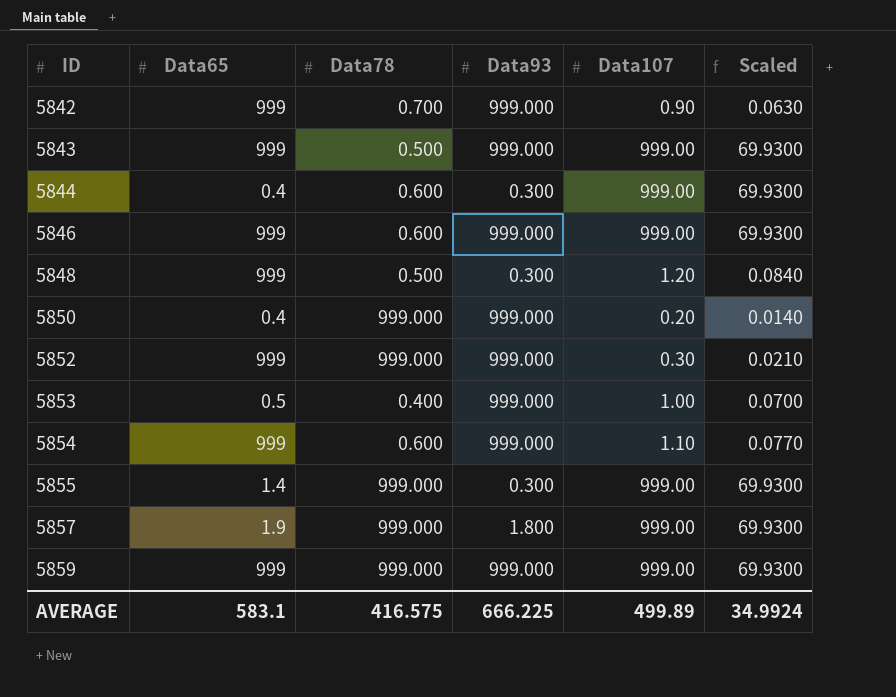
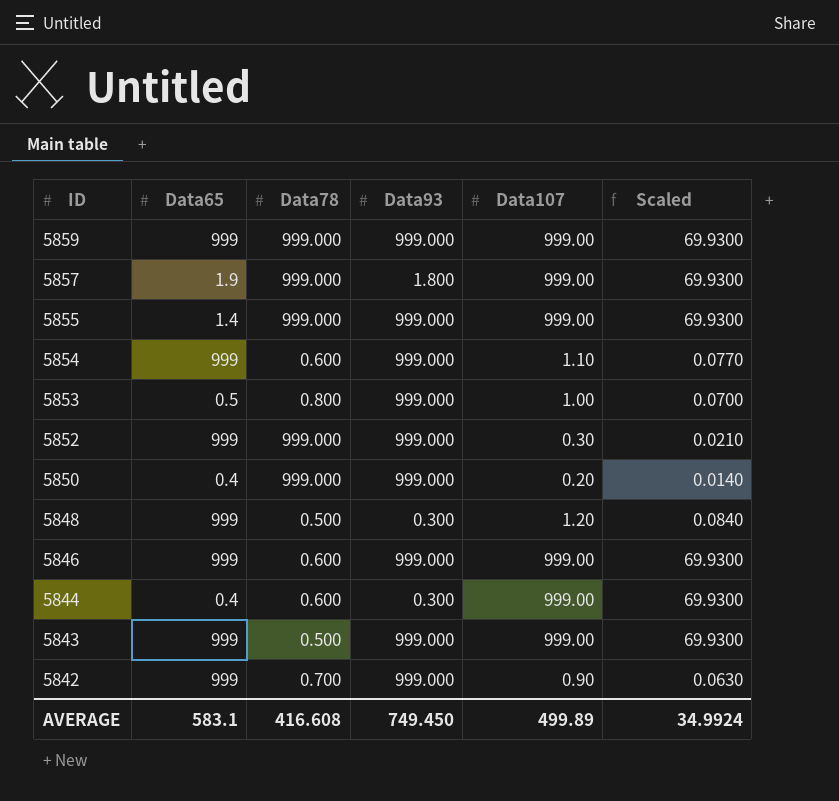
row order: ID ascending -> ID descending
5855 | Data93: 0.300 -> 999.000
5853 | Data78: 0.400 -> 0.800
AVERAGE | Data78: 416.575 -> 416.608
AVERAGE | Data93: 666.225 -> 749.450

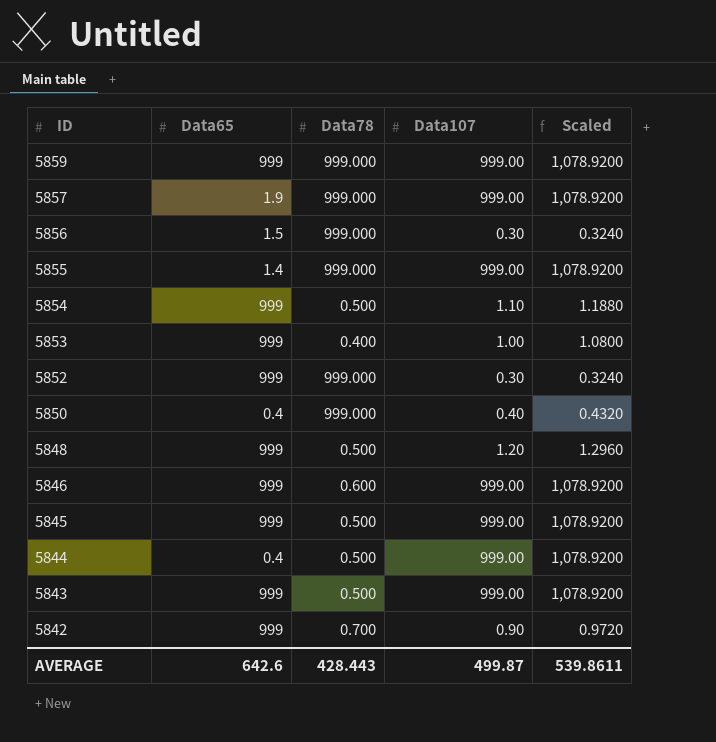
column Data93 | position: 4 -> none
column Scaled | formula: [Data107] * 0.07 -> [Data107] * 1.08
row 5856: none -> 1.5 | 999.000 | 0.30 | 0.3240
5854 | Data78: 0.600 -> 0.500
5853 | Data65: 0.5 -> 999
5853 | Data78: 0.800 -> 0.400
5850 | Data107: 0.20 -> 0.40
row 5845: none -> 999 | 0.500 | 999.00 | 1,078.9200
5844 | Data78: 0.600 -> 0.500
AVERAGE | Data65: 583.1 -> 642.6
AVERAGE | Data78: 416.608 -> 428.443
AVERAGE | Data107: 499.89 -> 499.87
AVERAGE | Scaled: 34.9924 -> 539.8611

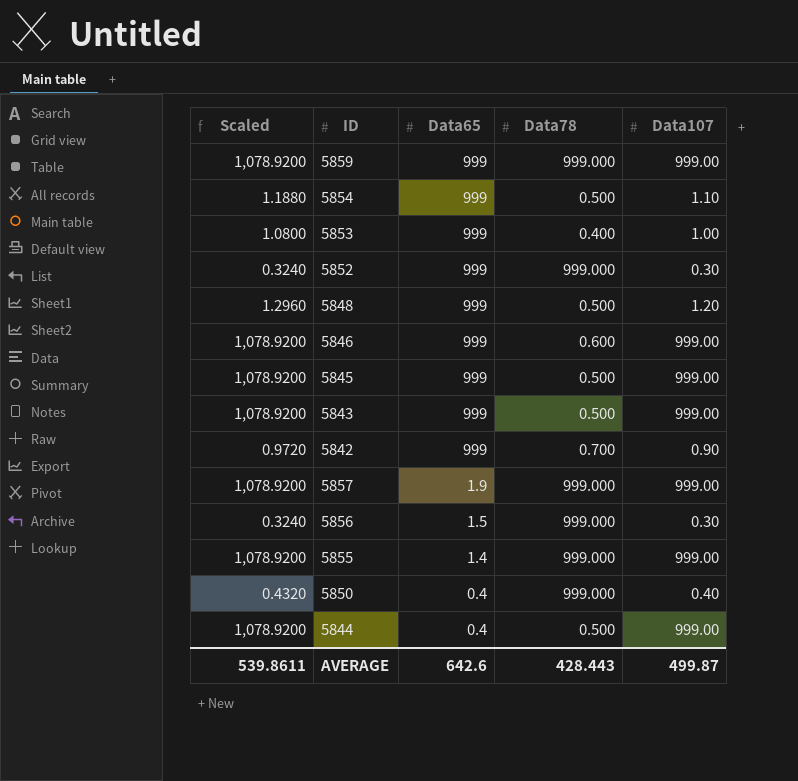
row order: ID descending -> Data65 descending
column Scaled | position: 5 -> 1

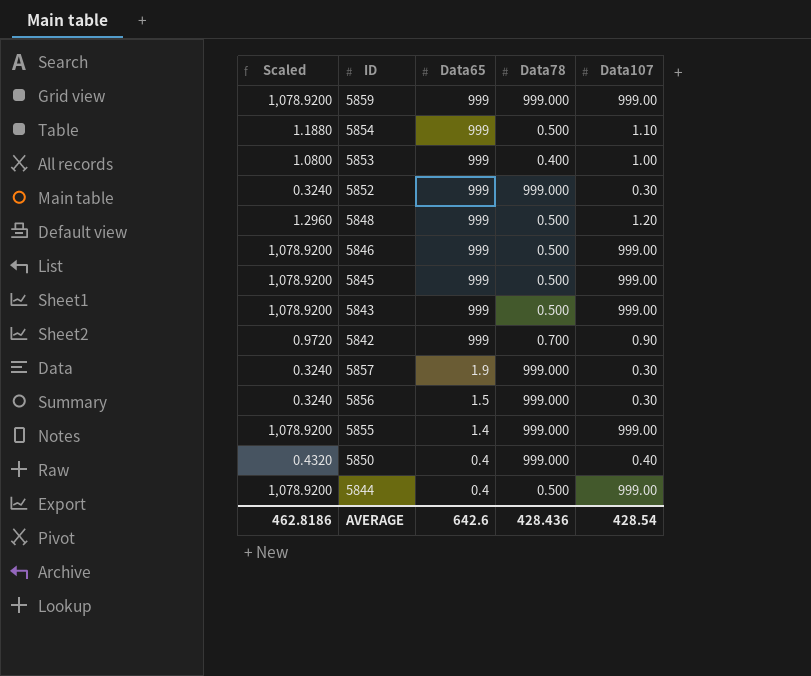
5846 | Data78: 0.600 -> 0.500
5857 | Scaled: 1,078.9200 -> 0.3240
5857 | Data107: 999.00 -> 0.30
AVERAGE | Scaled: 539.8611 -> 462.8186
AVERAGE | Data78: 428.443 -> 428.436
AVERAGE | Data107: 499.87 -> 428.54

